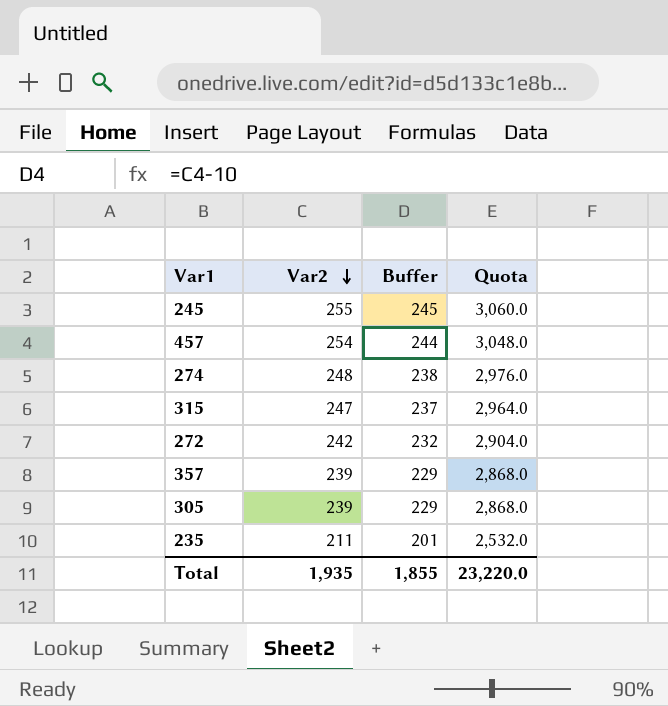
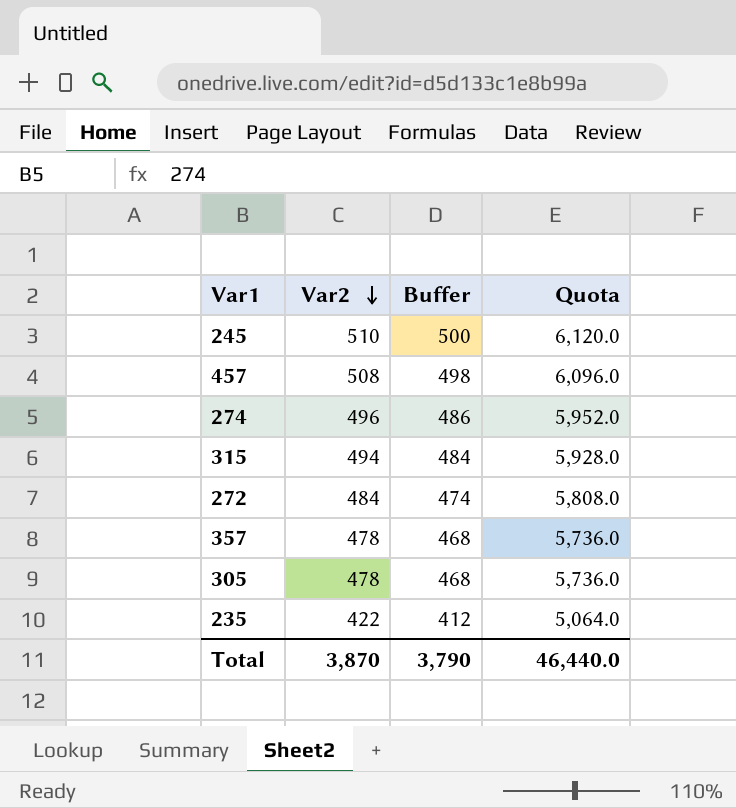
245 | Var2: 255 -> 510
245 | Buffer: 245 -> 500
245 | Quota: 3,060.0 -> 6,120.0
457 | Var2: 254 -> 508
457 | Buffer: 244 -> 498
457 | Quota: 3,048.0 -> 6,096.0
274 | Var2: 248 -> 496
274 | Buffer: 238 -> 486
274 | Quota: 2,976.0 -> 5,952.0
315 | Var2: 247 -> 494
315 | Buffer: 237 -> 484
315 | Quota: 2,964.0 -> 5,928.0
272 | Var2: 242 -> 484
272 | Buffer: 232 -> 474
272 | Quota: 2,904.0 -> 5,808.0
357 | Var2: 239 -> 478
357 | Buffer: 229 -> 468
357 | Quota: 2,868.0 -> 5,736.0
305 | Var2: 239 -> 478
305 | Buffer: 229 -> 468
305 | Quota: 2,868.0 -> 5,736.0
235 | Var2: 211 -> 422
235 | Buffer: 201 -> 412
235 | Quota: 2,532.0 -> 5,064.0
Total | Var2: 1,935 -> 3,870
Total | Buffer: 1,855 -> 3,790
Total | Quota: 23,220.0 -> 46,440.0

